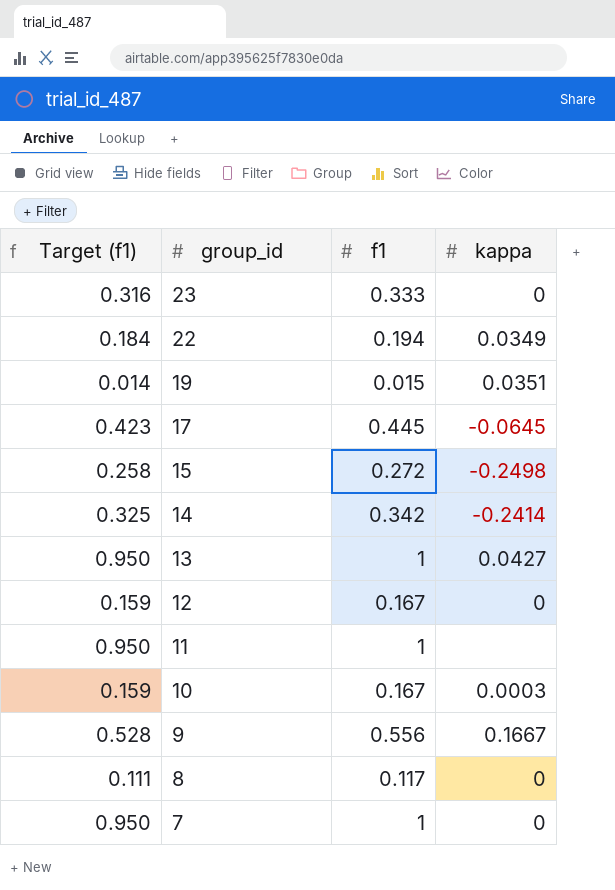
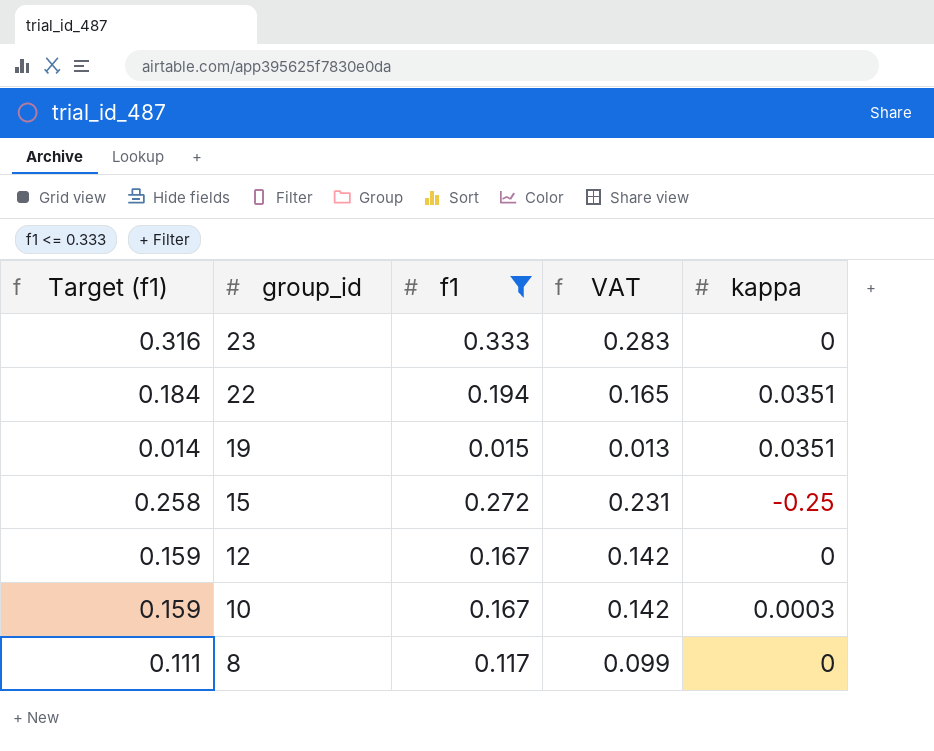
filter: none -> f1 <= 0.333
column VAT | formula: none -> [f1] * 0.85
22 | kappa: 0.0349 -> 0.0351
15 | kappa: -0.2498 -> -0.25

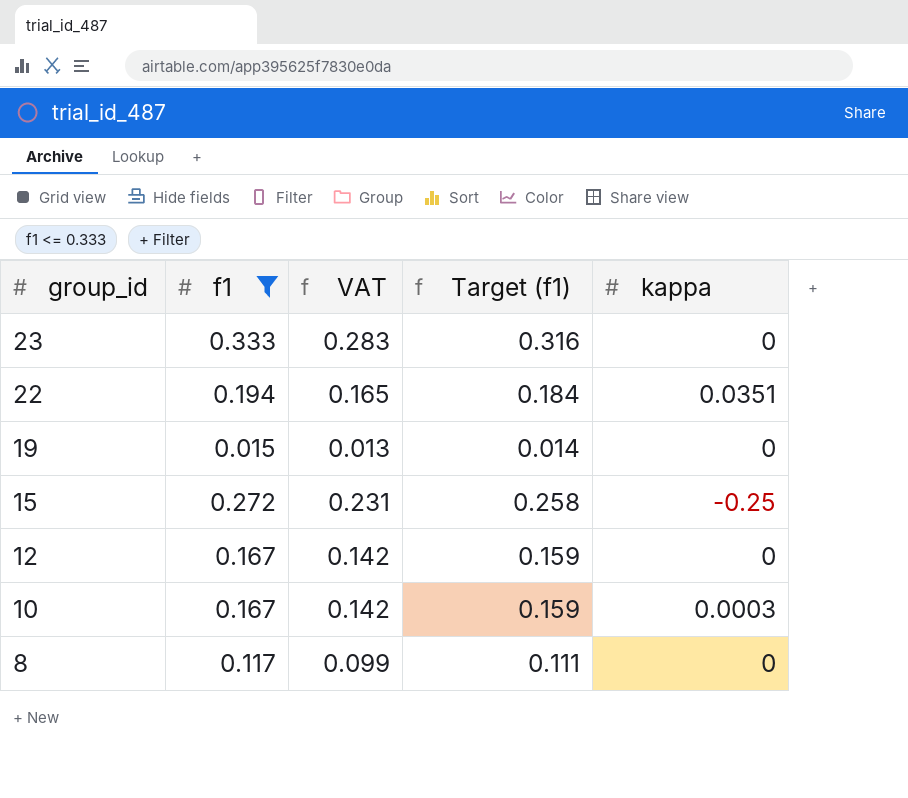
column Target (f1) | position: 1 -> 4
19 | kappa: 0.0351 -> 0

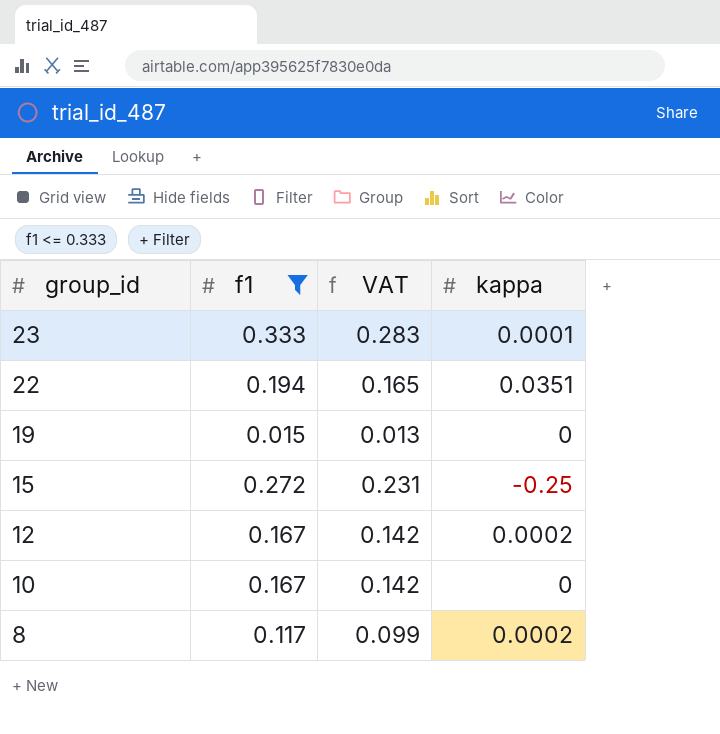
column Target (f1) | formula: [f1] * 0.95 -> none
23 | kappa: 0 -> 0.0001
12 | kappa: 0 -> 0.0002
10 | kappa: 0.0003 -> 0
8 | kappa: 0 -> 0.0002

